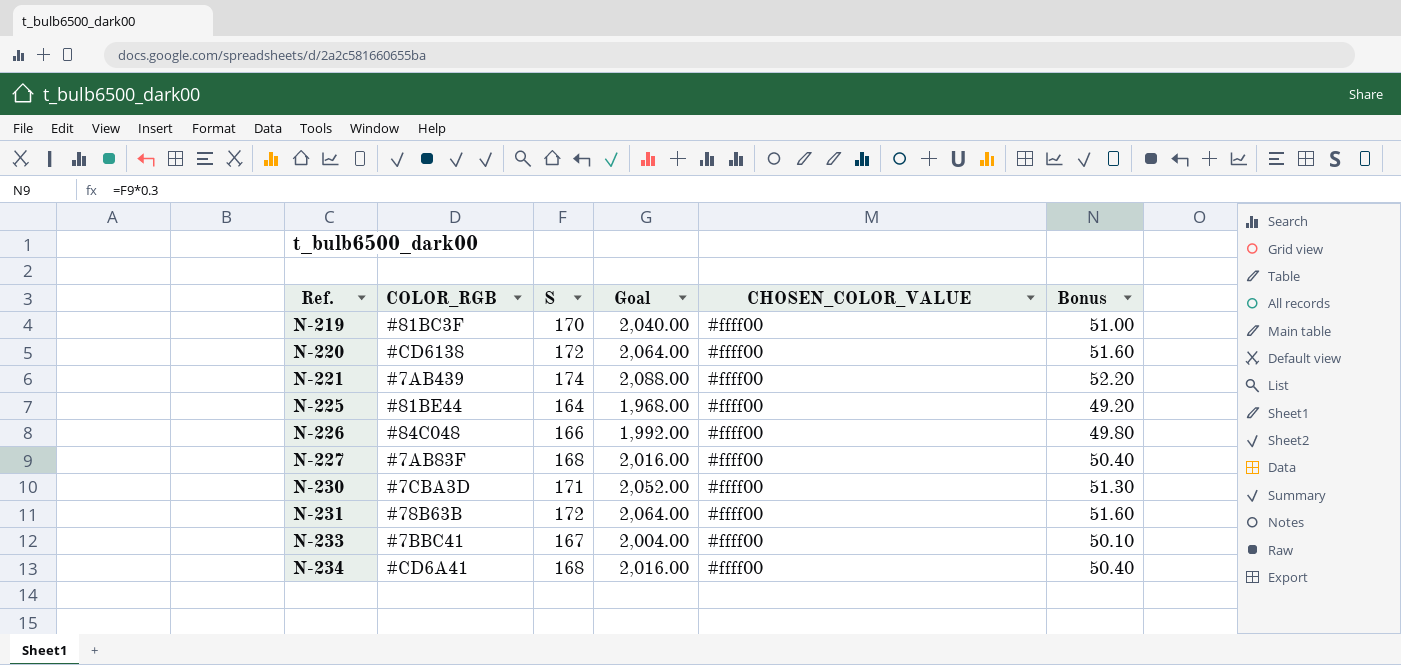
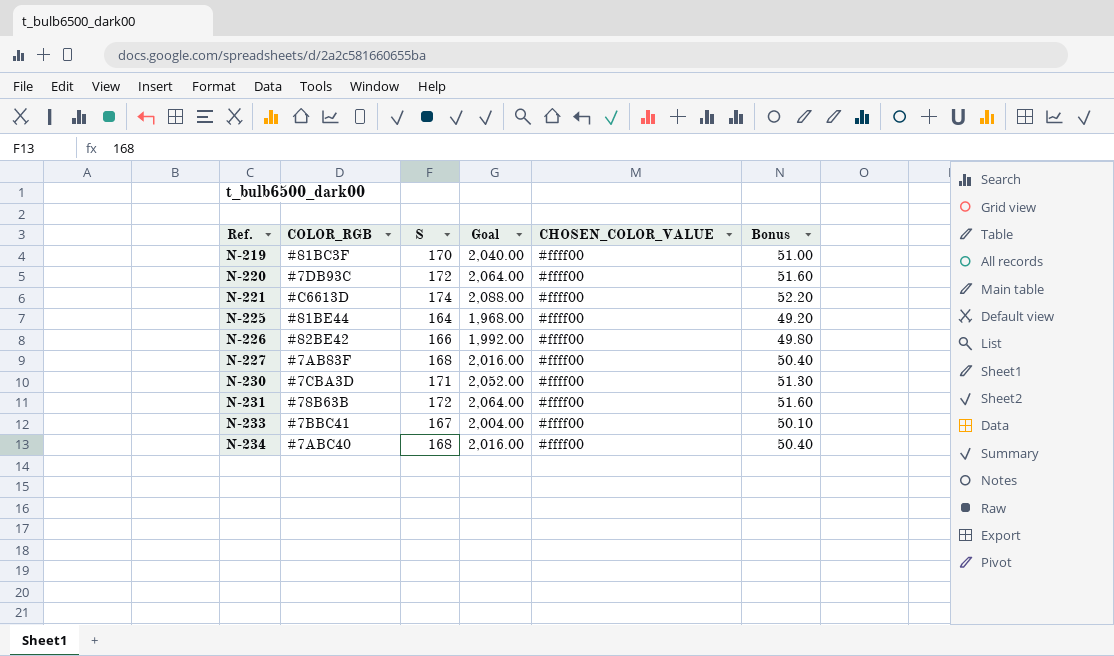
N-220 | COLOR_RGB: #CD6138 -> #7DB93C
N-221 | COLOR_RGB: #7AB439 -> #C6613D
N-226 | COLOR_RGB: #84C048 -> #82BE42
N-234 | COLOR_RGB: #CD6A41 -> #7ABC40

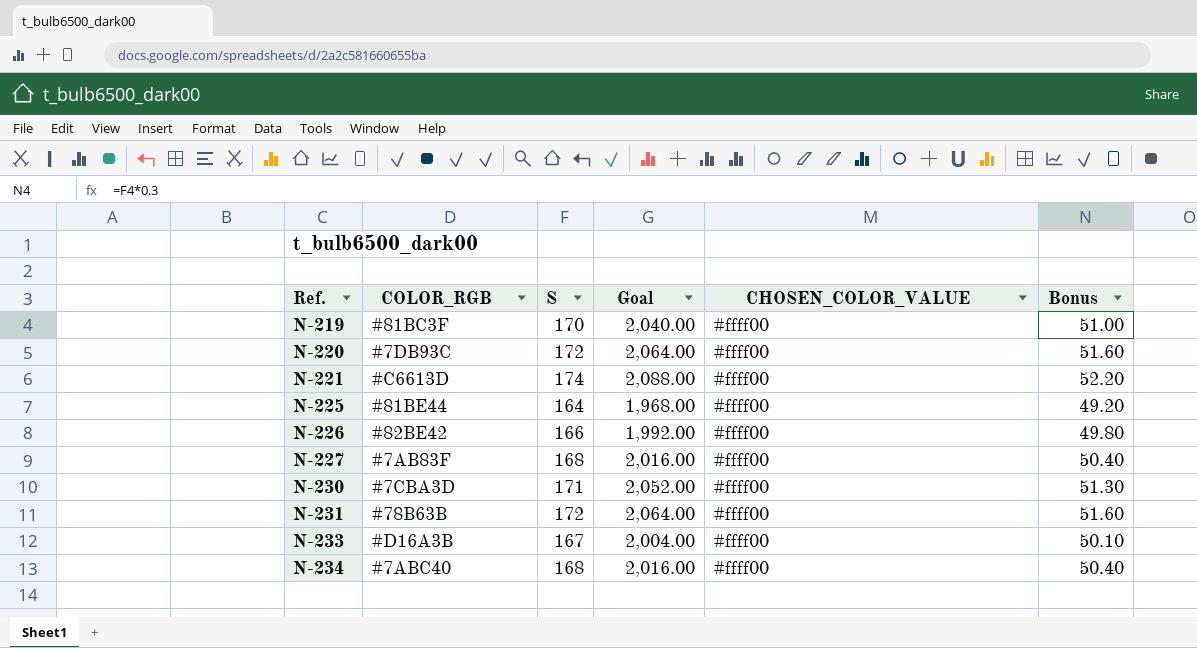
N-233 | COLOR_RGB: #7BBC41 -> #D16A3B

